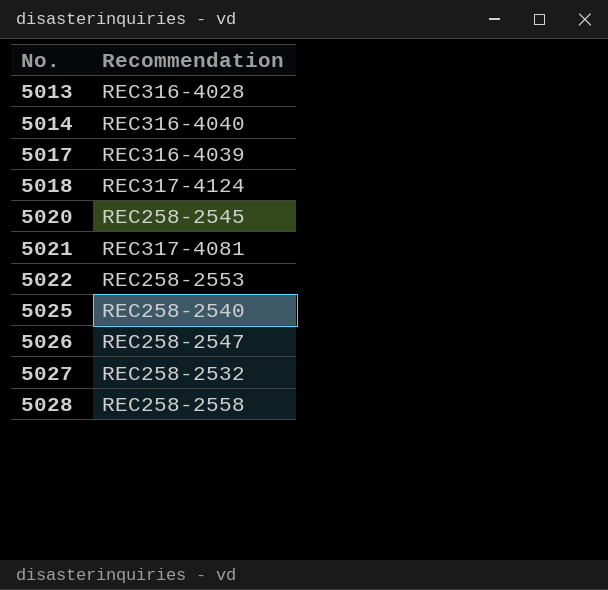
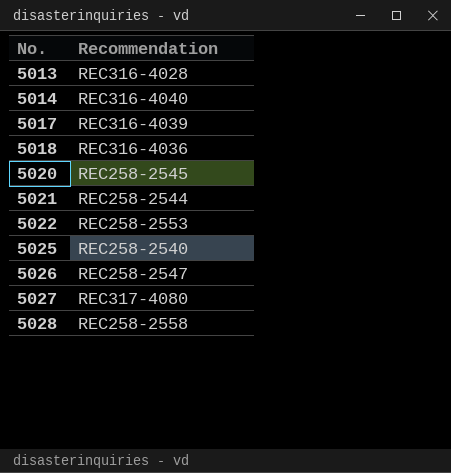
5018 | Recommendation: REC317-4124 -> REC316-4036
5021 | Recommendation: REC317-4081 -> REC258-2544
5027 | Recommendation: REC258-2532 -> REC317-4080

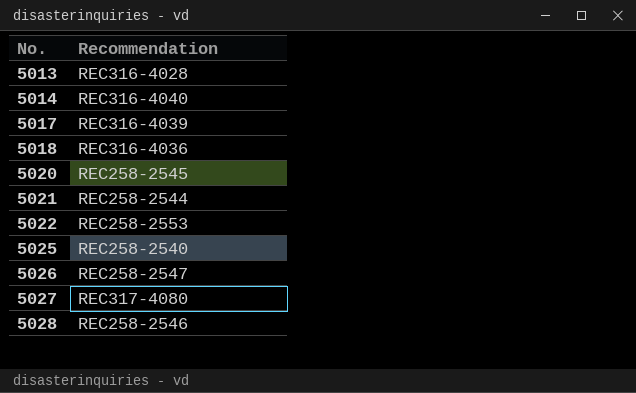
5028 | Recommendation: REC258-2558 -> REC258-2546

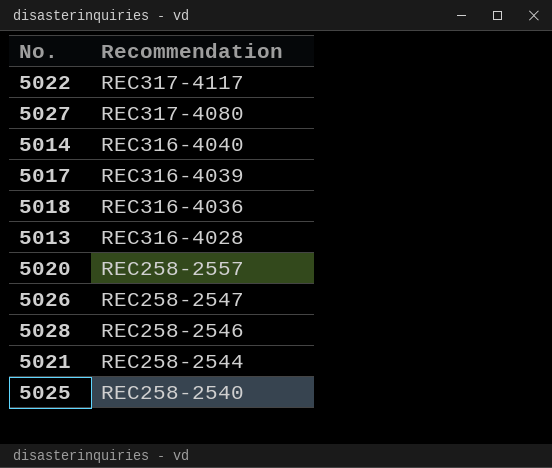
row order: No. ascending -> Recommendation descending
5022 | Recommendation: REC258-2553 -> REC317-4117
5020 | Recommendation: REC258-2545 -> REC258-2557

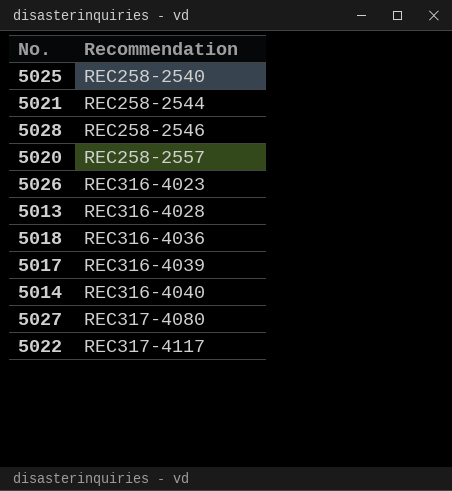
row order: Recommendation descending -> Recommendation ascending
5026 | Recommendation: REC258-2547 -> REC316-4023

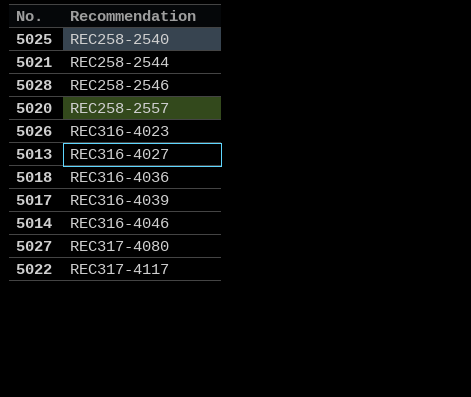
5013 | Recommendation: REC316-4028 -> REC316-4027
5014 | Recommendation: REC316-4040 -> REC316-4046

